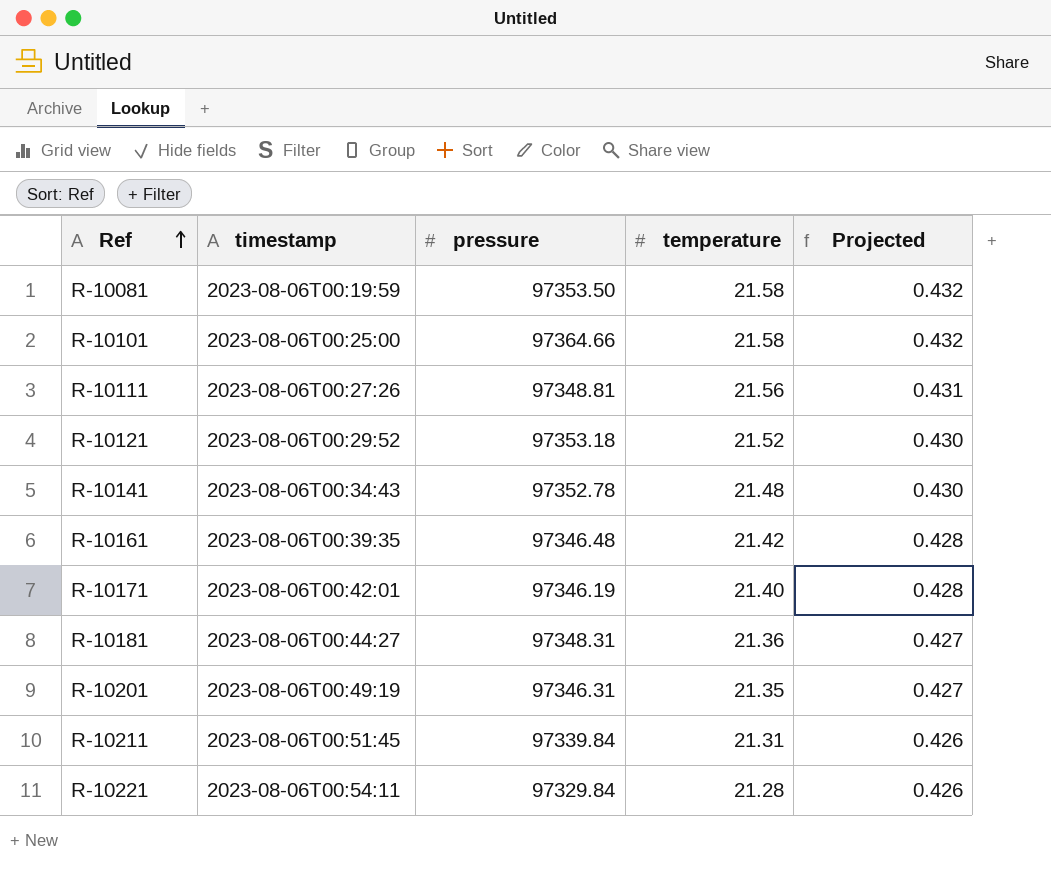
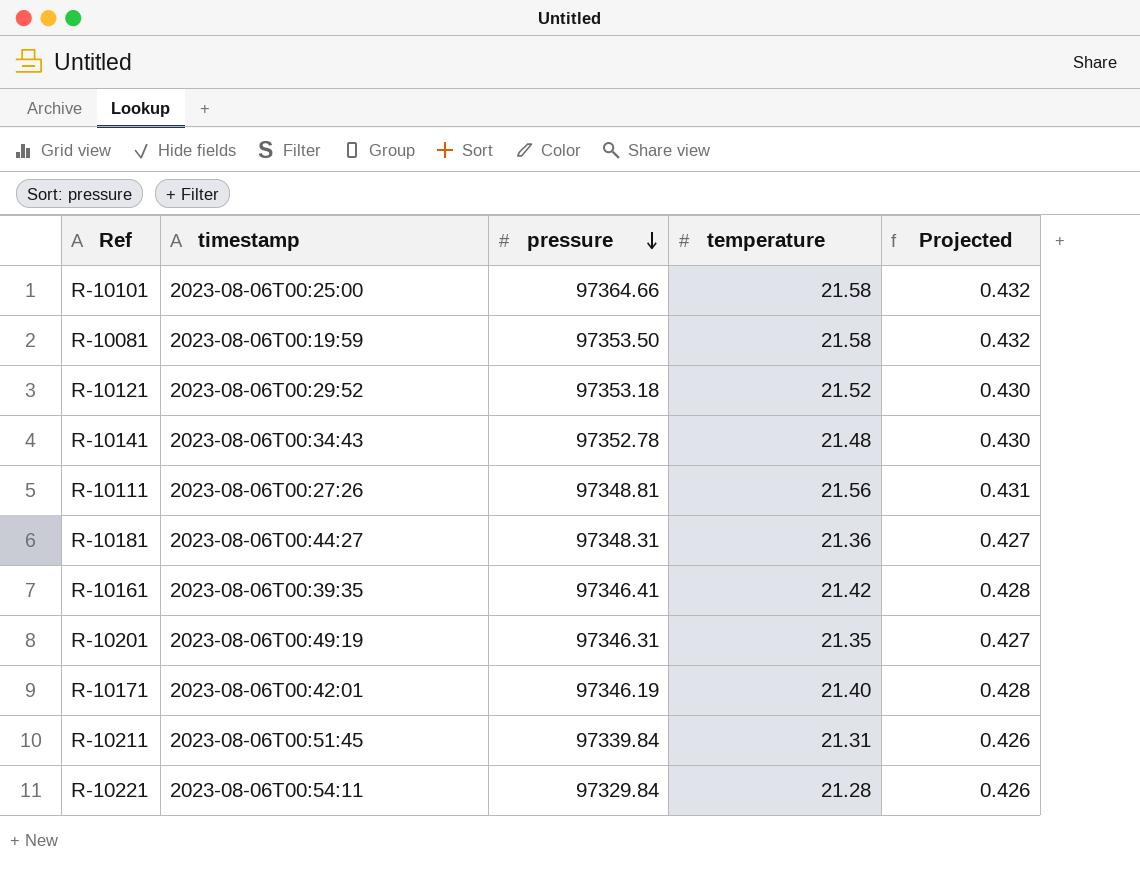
row order: Ref ascending -> pressure descending
R-10161 | pressure: 97346.48 -> 97346.41

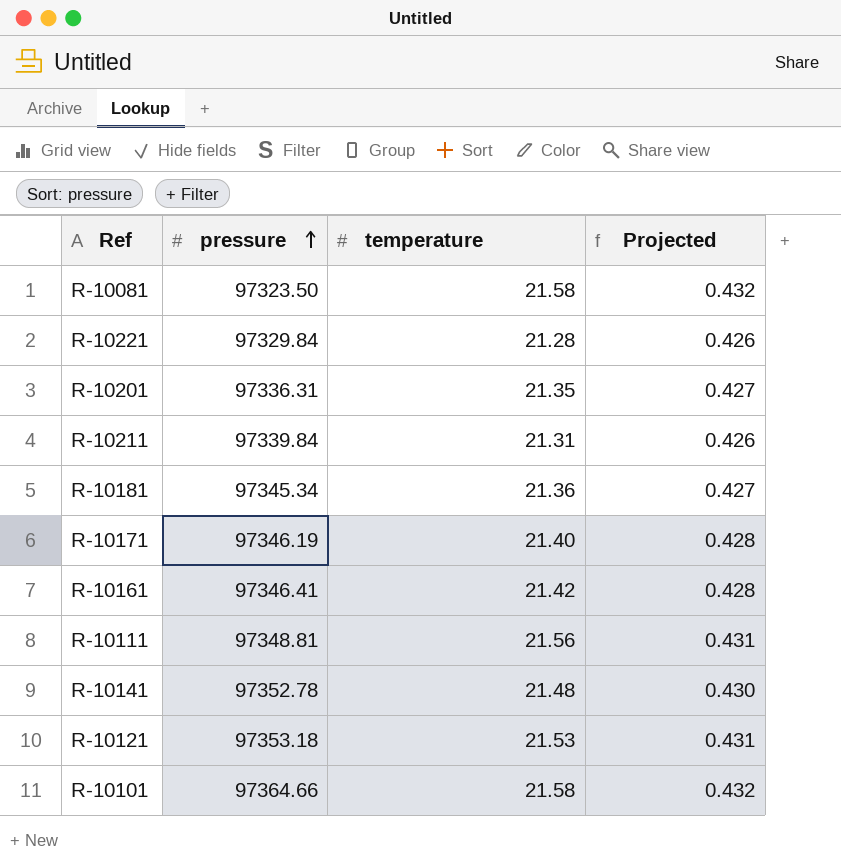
row order: pressure descending -> pressure ascending
column timestamp | position: 2 -> none
R-10081 | pressure: 97353.50 -> 97323.50
R-10201 | pressure: 97346.31 -> 97336.31
R-10181 | pressure: 97348.31 -> 97345.34
R-10121 | temperature: 21.52 -> 21.53
R-10121 | Projected: 0.430 -> 0.431

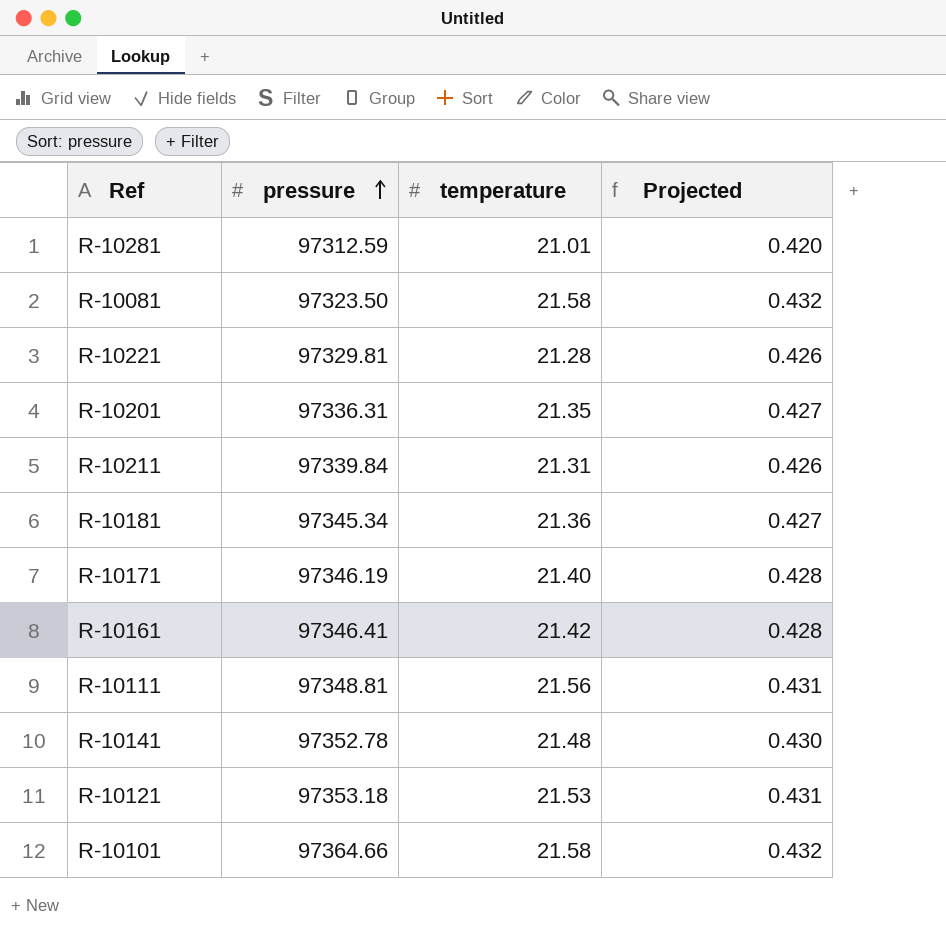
row R-10281: none -> 97312.59 | 21.01 | 0.420
R-10221 | pressure: 97329.84 -> 97329.81

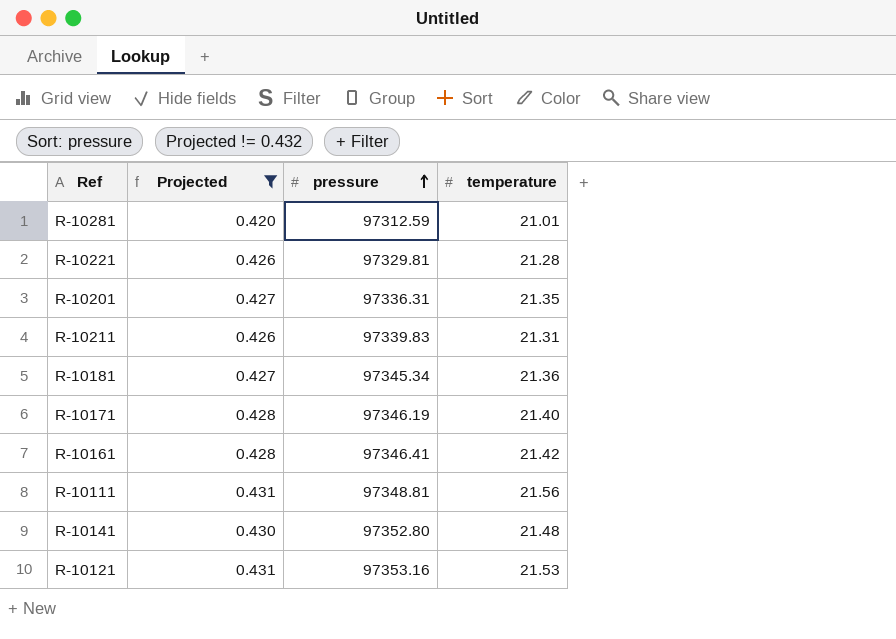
filter: none -> Projected != 0.432
column Projected | position: 4 -> 2
R-10211 | pressure: 97339.84 -> 97339.83
R-10141 | pressure: 97352.78 -> 97352.80
R-10121 | pressure: 97353.18 -> 97353.16

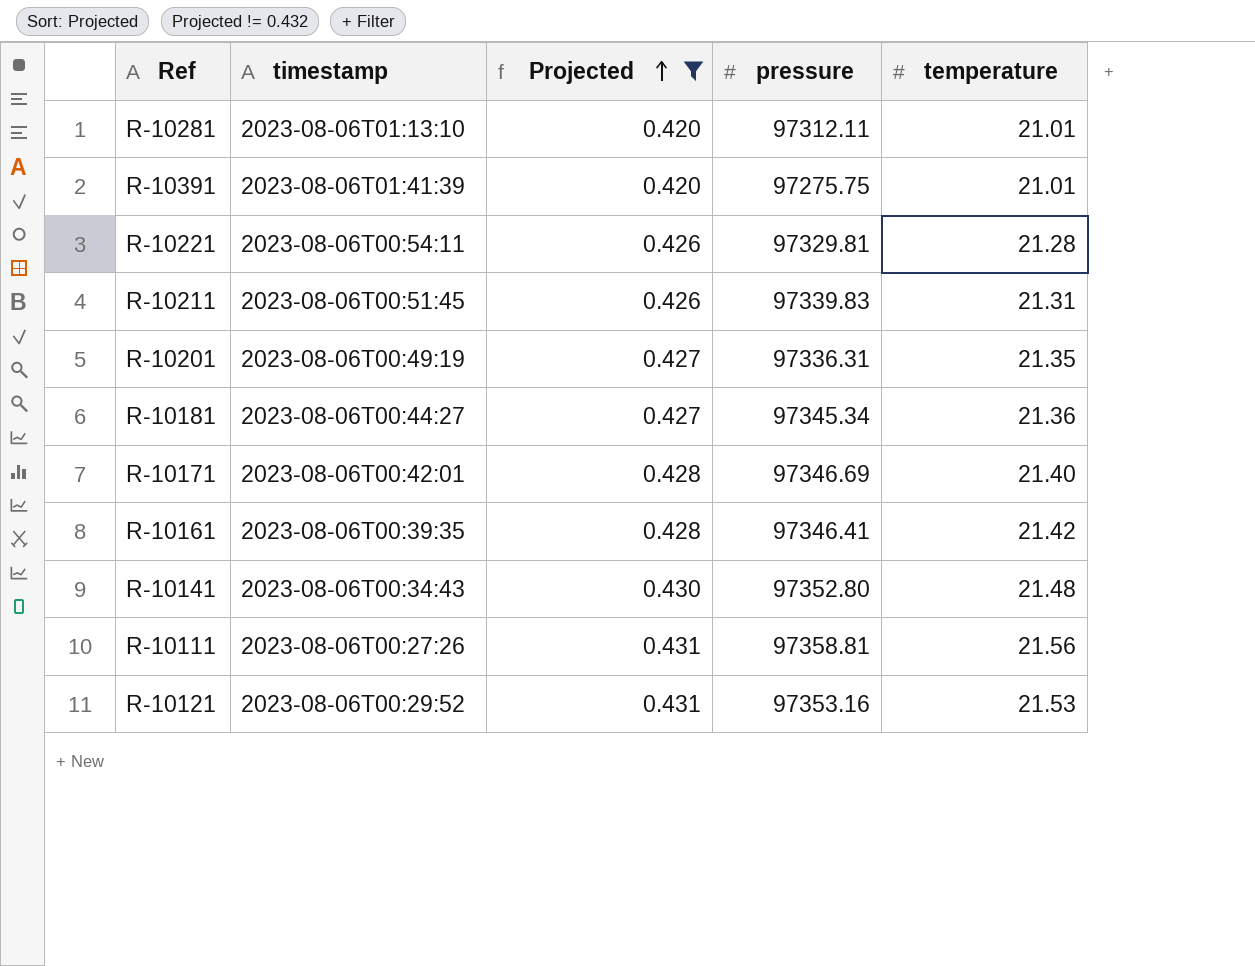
row order: pressure ascending -> Projected ascending
column timestamp | position: none -> 2
R-10281 | pressure: 97312.59 -> 97312.11
row R-10391: none -> 2023-08-06T01:41:39 | 0.420 | 97275.75 | 21.01
R-10171 | pressure: 97346.19 -> 97346.69
R-10111 | pressure: 97348.81 -> 97358.81

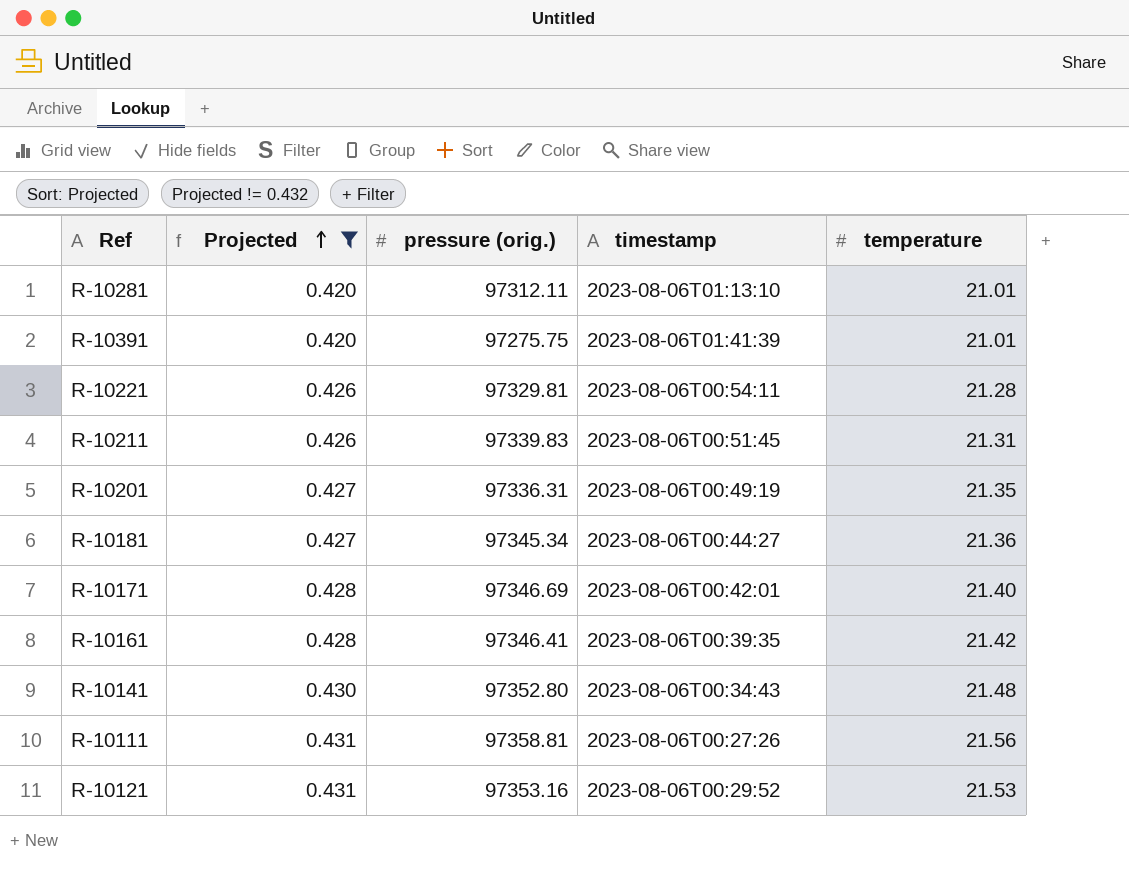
column name: pressure -> pressure (orig.)
column timestamp | position: 2 -> 4

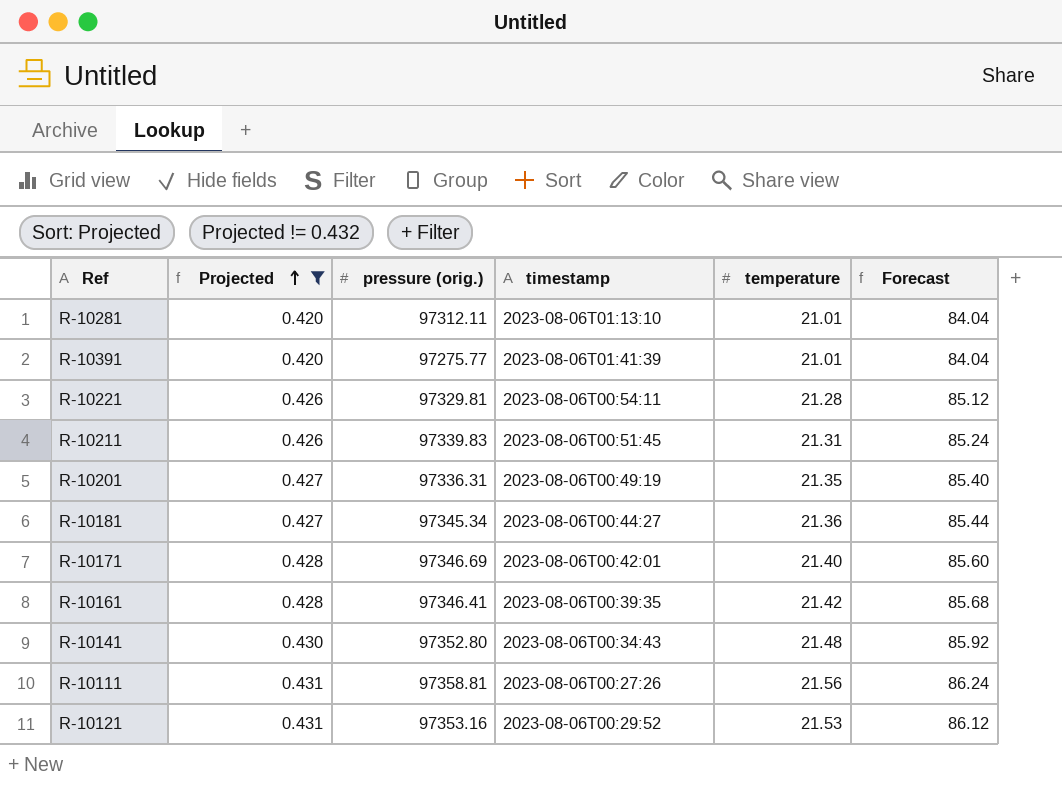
column Forecast | formula: none -> [temperature] * 4
R-10391 | pressure (orig.): 97275.75 -> 97275.77

